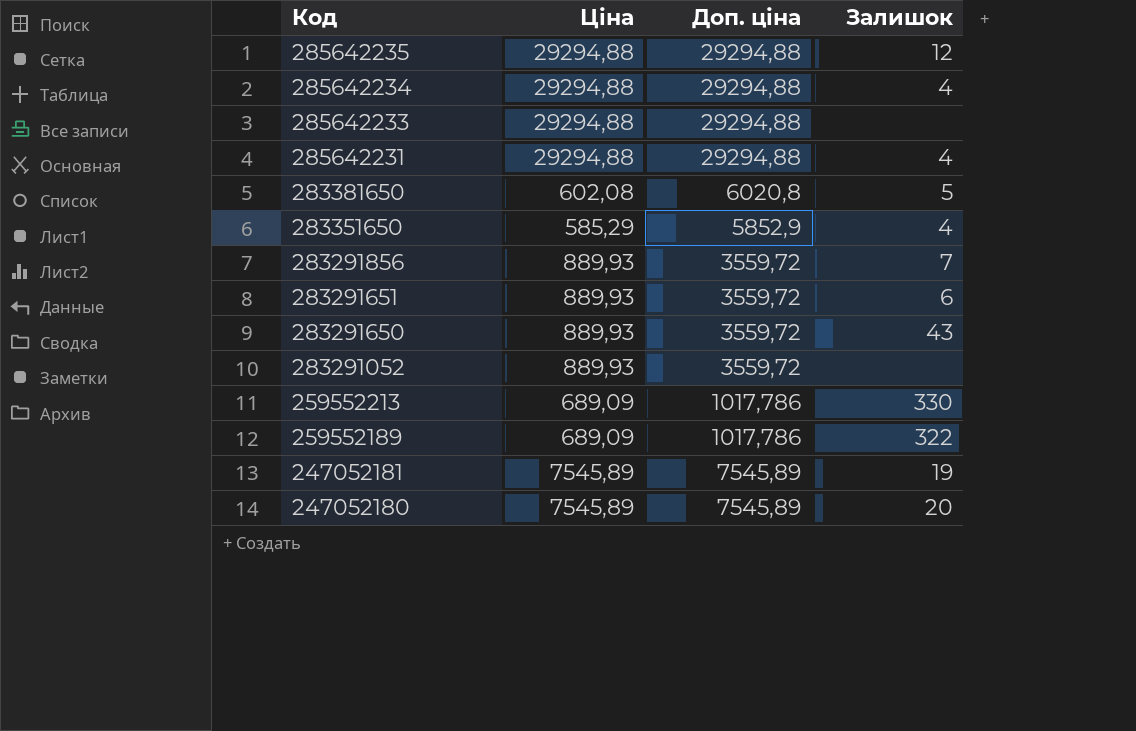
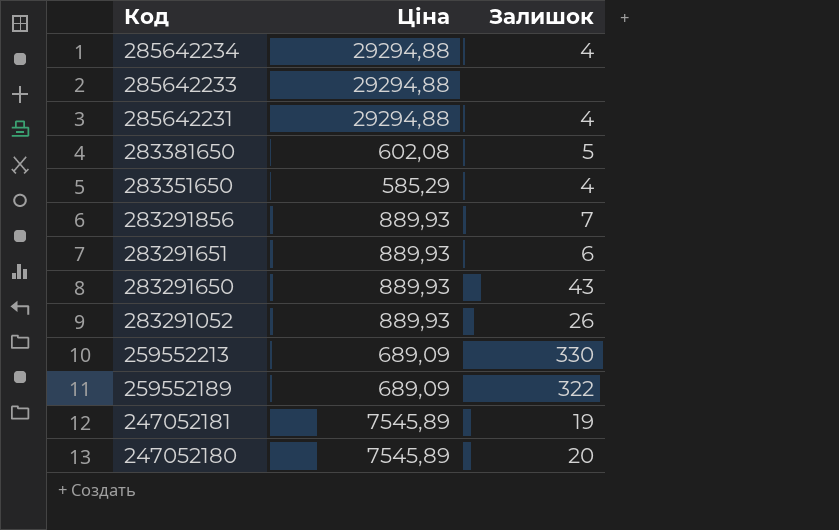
column Доп. ціна | position: 3 -> none
row 285642235: 29294,88 | 29294,88 | 12 -> none
283291052 | Залишок: none -> 26

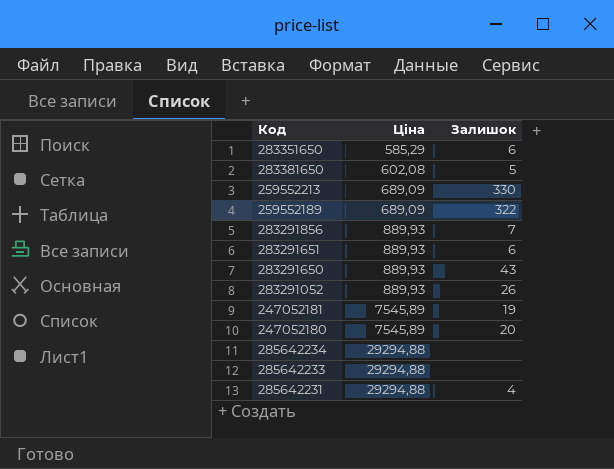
row order: Код descending -> Ціна ascending
283351650 | Залишок: 4 -> 6
285642234 | Залишок: 4 -> none

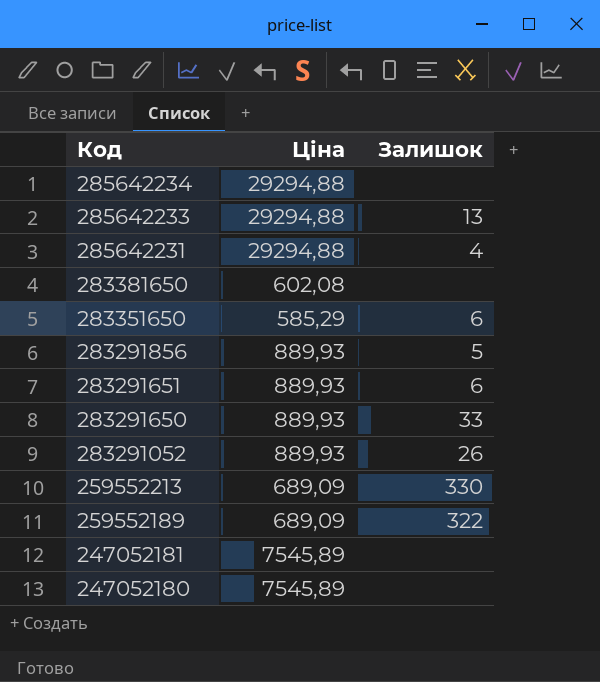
row order: Ціна ascending -> Код descending
285642233 | Залишок: none -> 13
283381650 | Залишок: 5 -> none
283291856 | Залишок: 7 -> 5
283291650 | Залишок: 43 -> 33
247052181 | Залишок: 19 -> none
247052180 | Залишок: 20 -> none

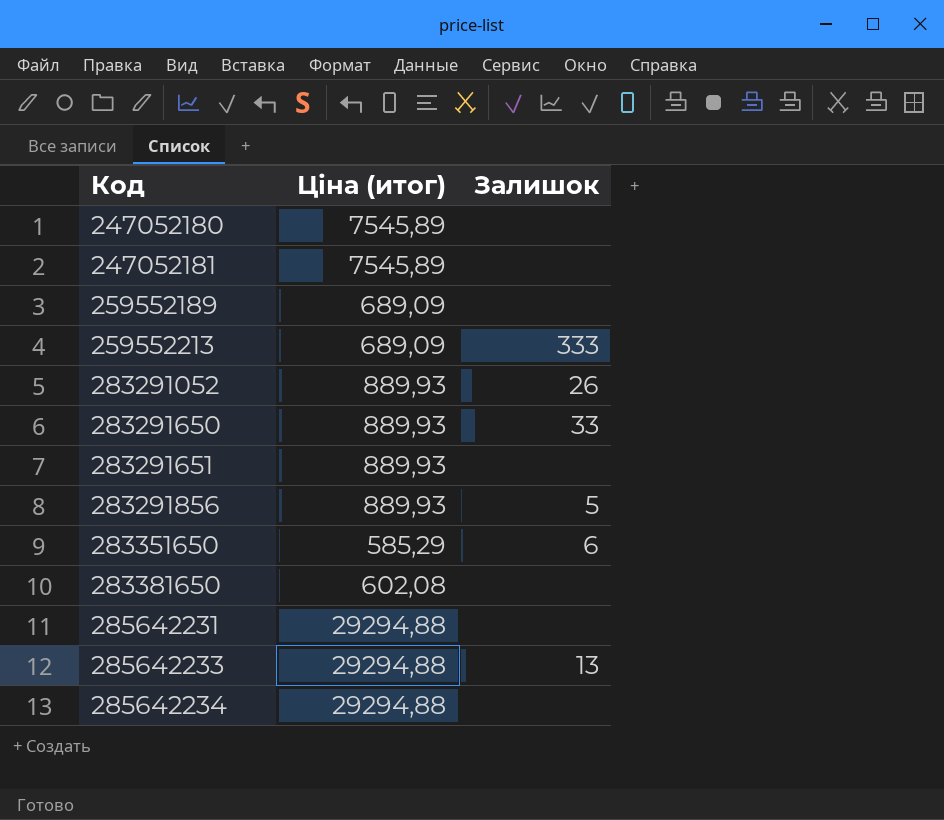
row order: Код descending -> Код ascending
column name: Ціна -> Ціна (итог)
259552189 | Залишок: 322 -> none
259552213 | Залишок: 330 -> 333
283291651 | Залишок: 6 -> none
285642231 | Залишок: 4 -> none

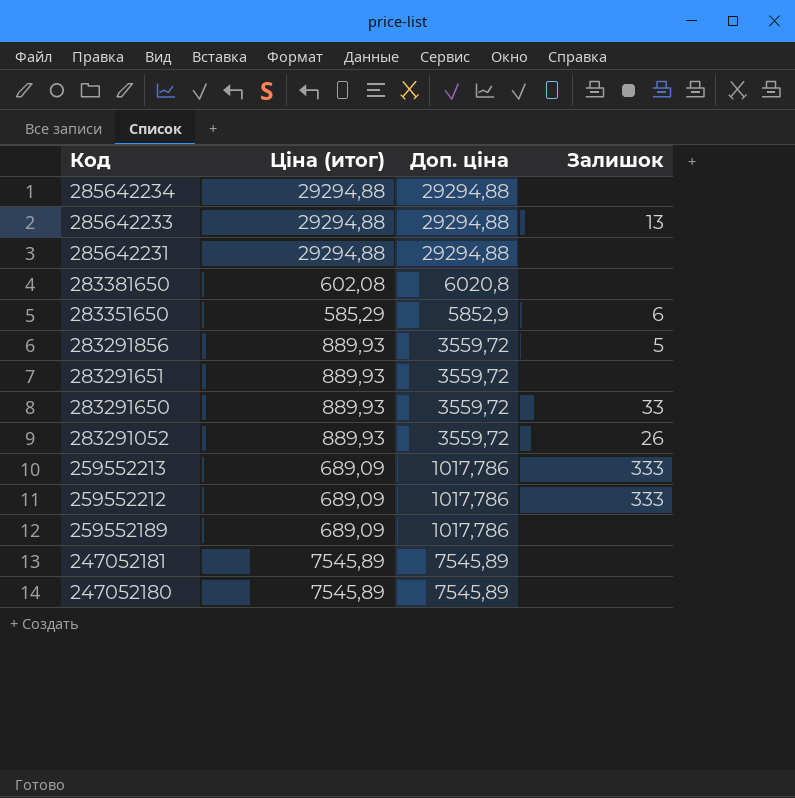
row order: Код ascending -> Код descending
column Доп. ціна | position: none -> 3
row 259552212: none -> 689,09 | 1017,786 | 333

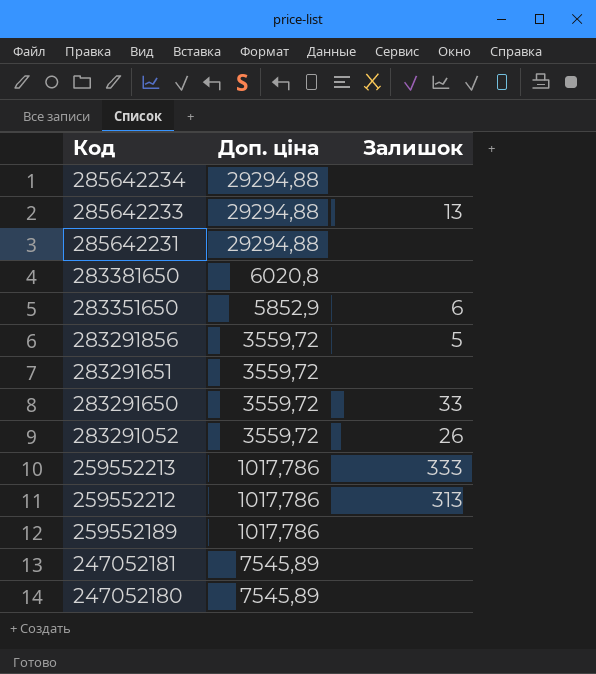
column Ціна (итог) | position: 2 -> none
259552212 | Залишок: 333 -> 313

